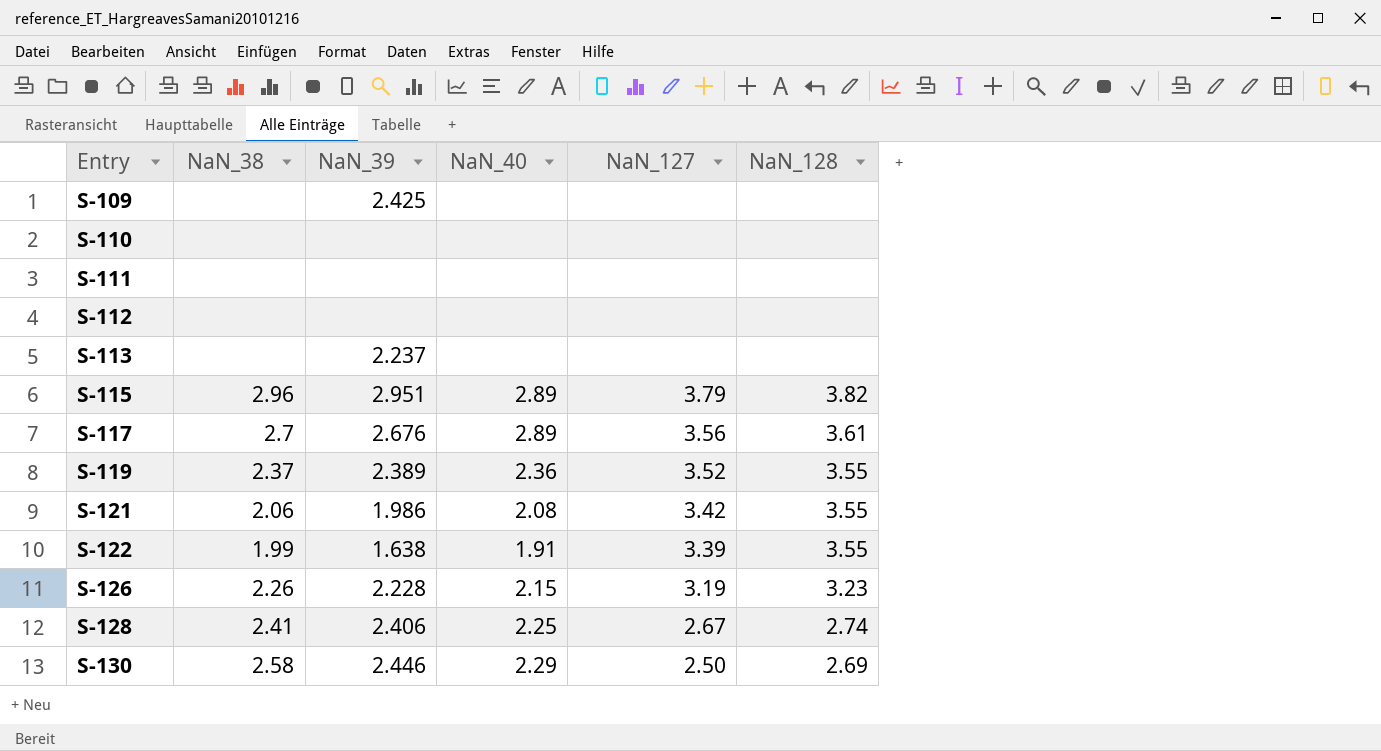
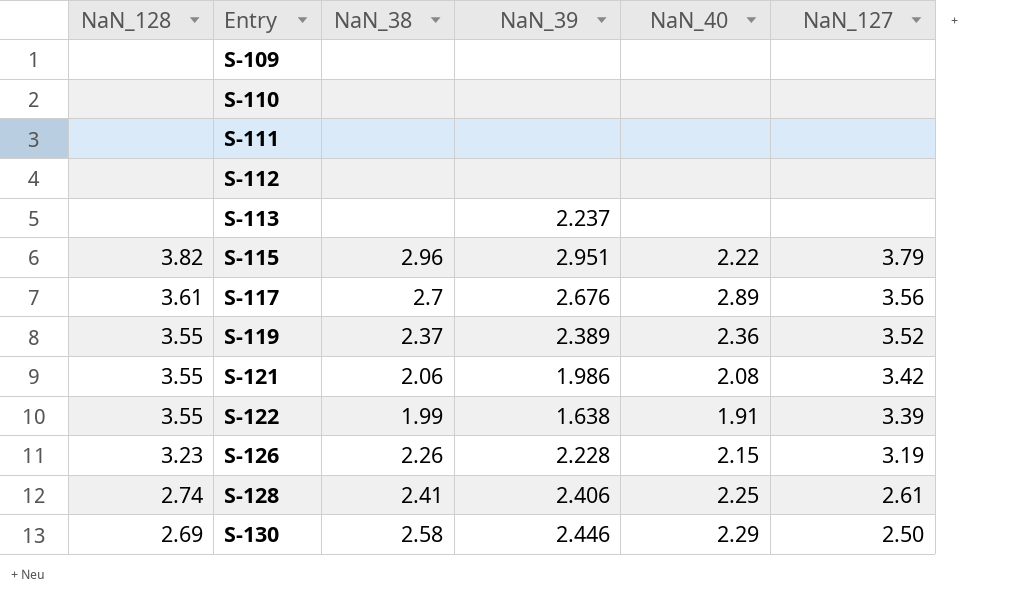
column NaN_128 | position: 6 -> 1
S-109 | NaN_39: 2.425 -> none
S-115 | NaN_40: 2.89 -> 2.22
S-128 | NaN_127: 2.67 -> 2.61

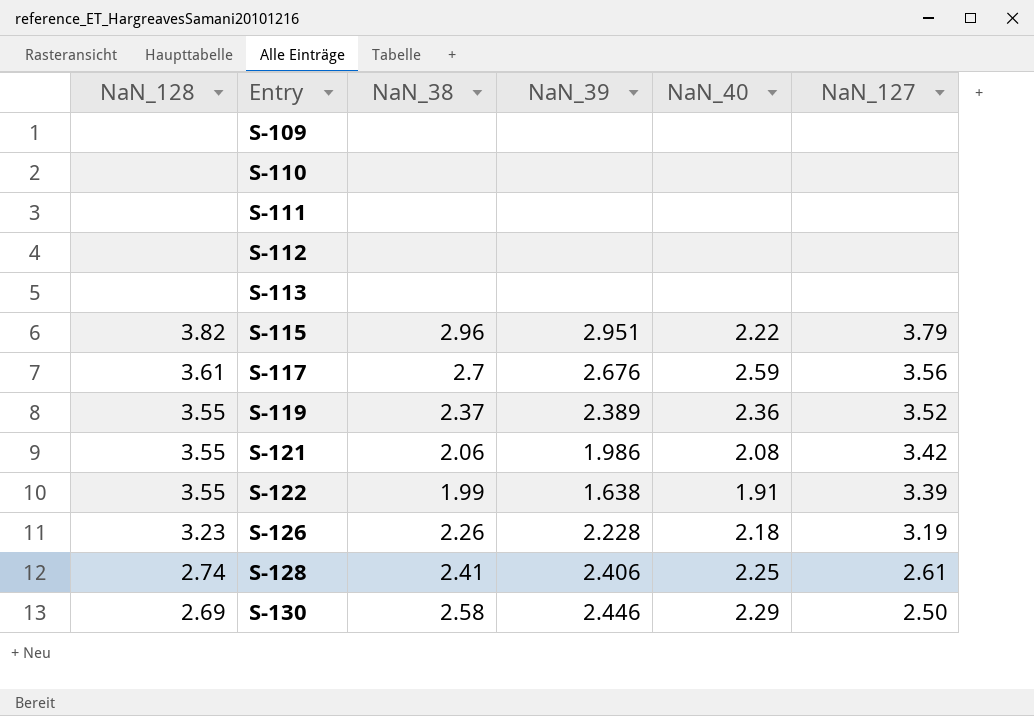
S-113 | NaN_39: 2.237 -> none
S-117 | NaN_40: 2.89 -> 2.59
S-126 | NaN_40: 2.15 -> 2.18

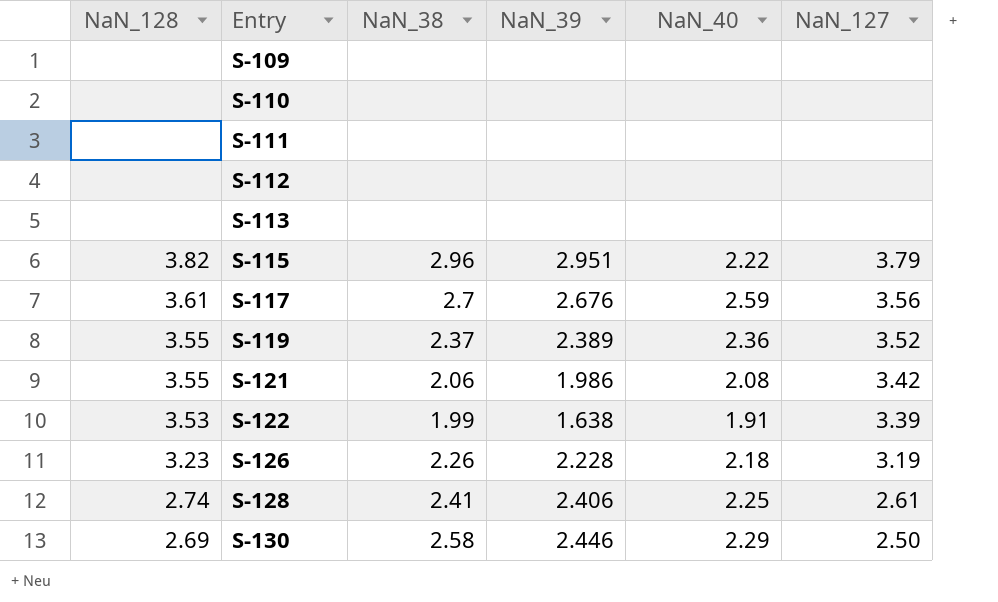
S-122 | NaN_128: 3.55 -> 3.53

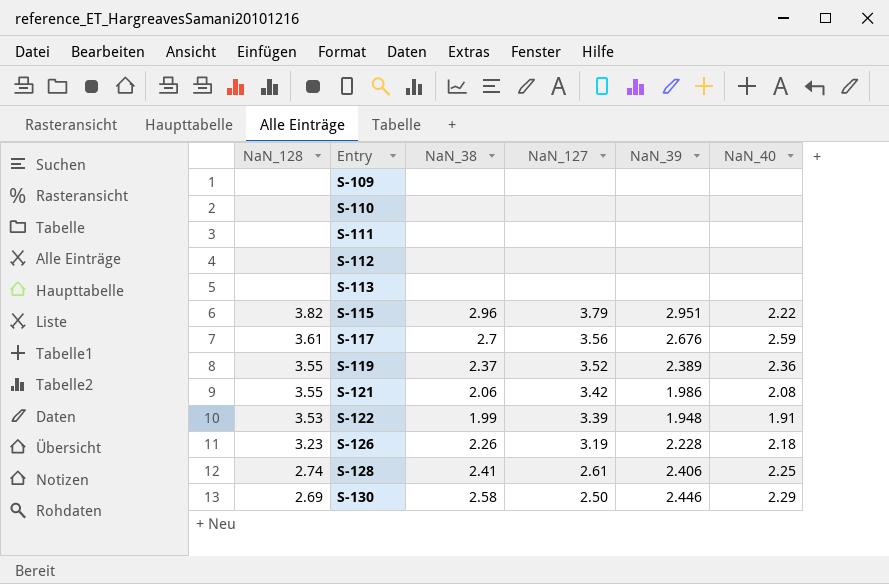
column NaN_127 | position: 6 -> 4
S-122 | NaN_39: 1.638 -> 1.948

